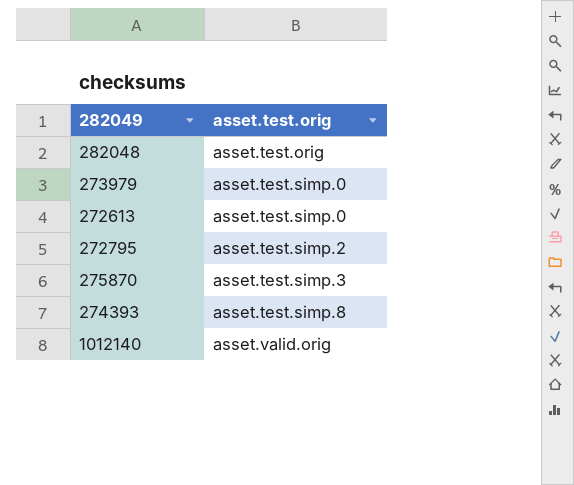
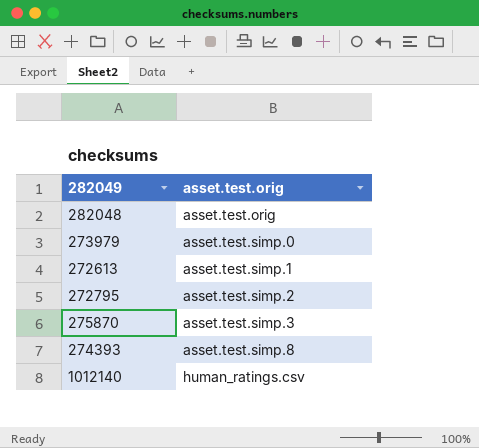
272613 | asset.test.orig: asset.test.simp.0 -> asset.test.simp.1
1012140 | asset.test.orig: asset.valid.orig -> human_ratings.csv

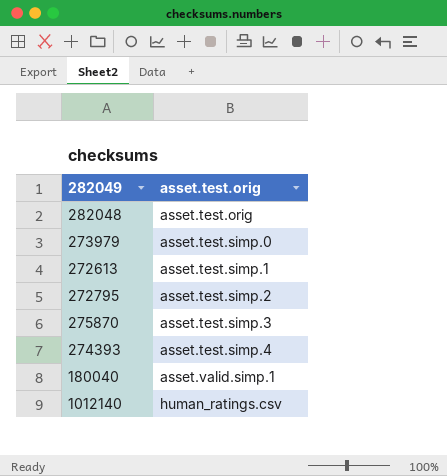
274393 | asset.test.orig: asset.test.simp.8 -> asset.test.simp.4
row 180040: none -> asset.valid.simp.1

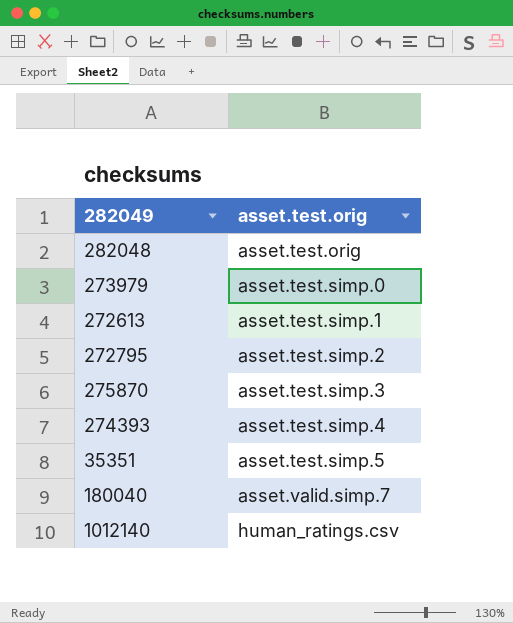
row 35351: none -> asset.test.simp.5
180040 | asset.test.orig: asset.valid.simp.1 -> asset.valid.simp.7

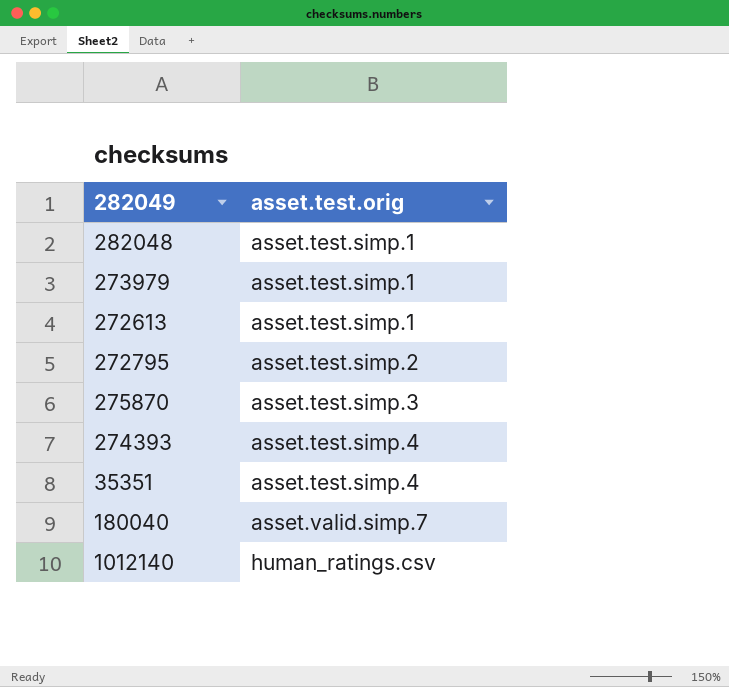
282048 | asset.test.orig: asset.test.orig -> asset.test.simp.1
273979 | asset.test.orig: asset.test.simp.0 -> asset.test.simp.1
35351 | asset.test.orig: asset.test.simp.5 -> asset.test.simp.4

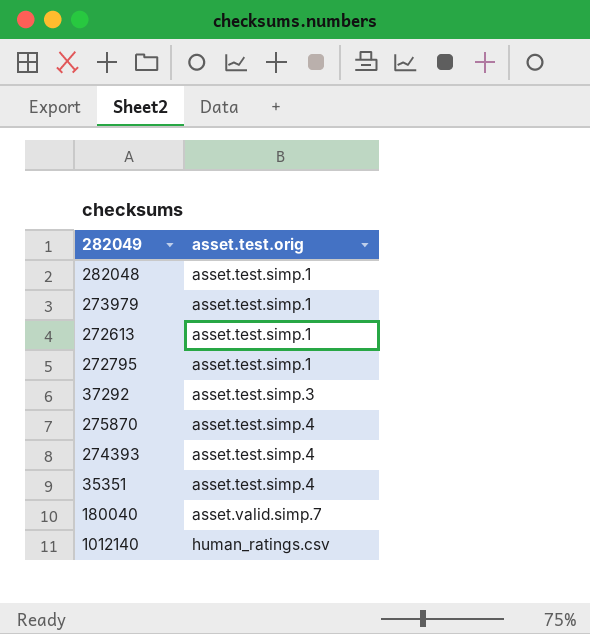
272795 | asset.test.orig: asset.test.simp.2 -> asset.test.simp.1
row 37292: none -> asset.test.simp.3
275870 | asset.test.orig: asset.test.simp.3 -> asset.test.simp.4

